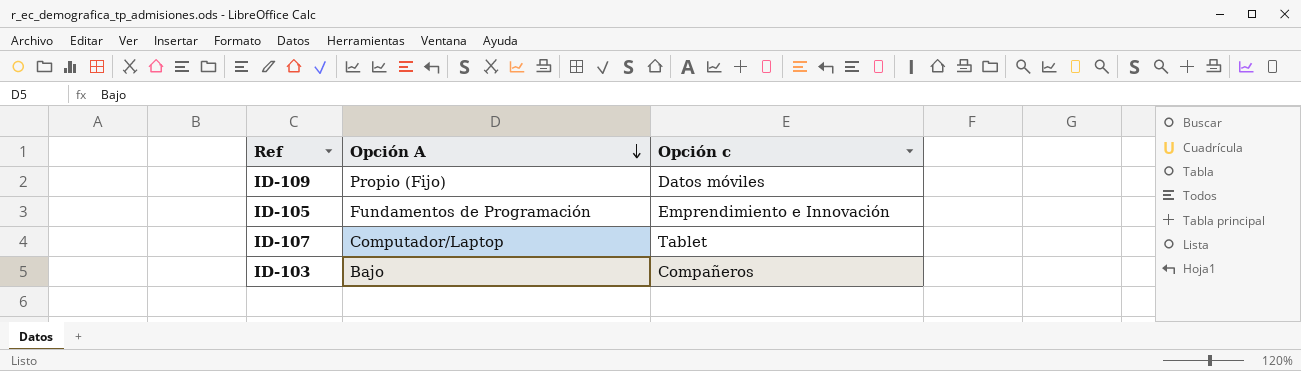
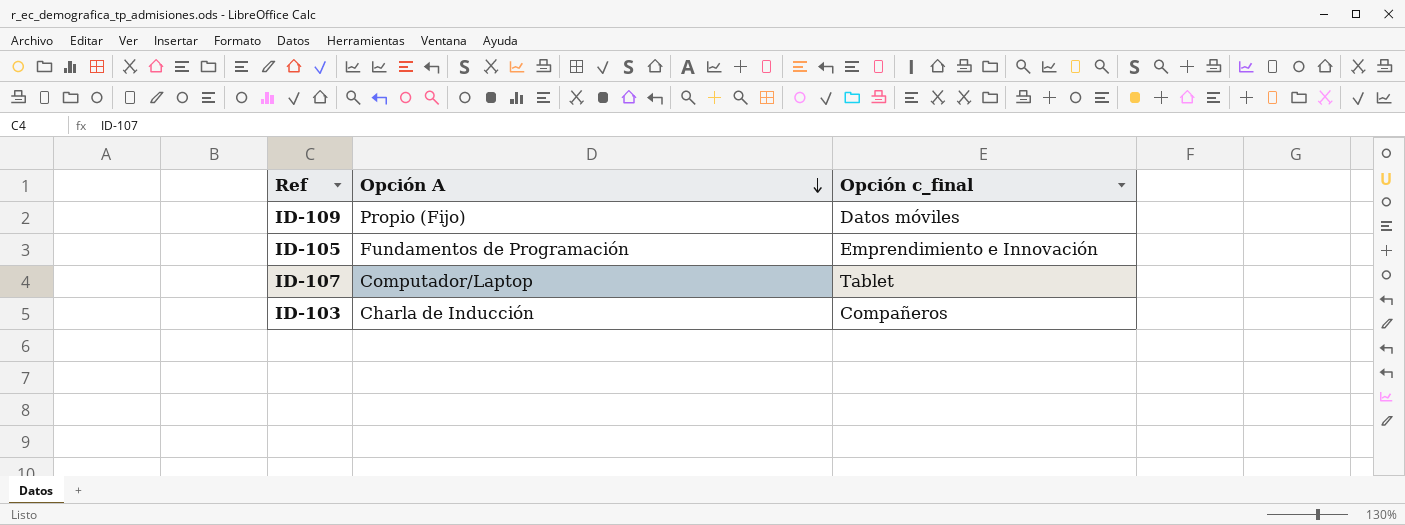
column name: Opción c -> Opción c_final
ID-103 | Opción A: Bajo -> Charla de Inducción

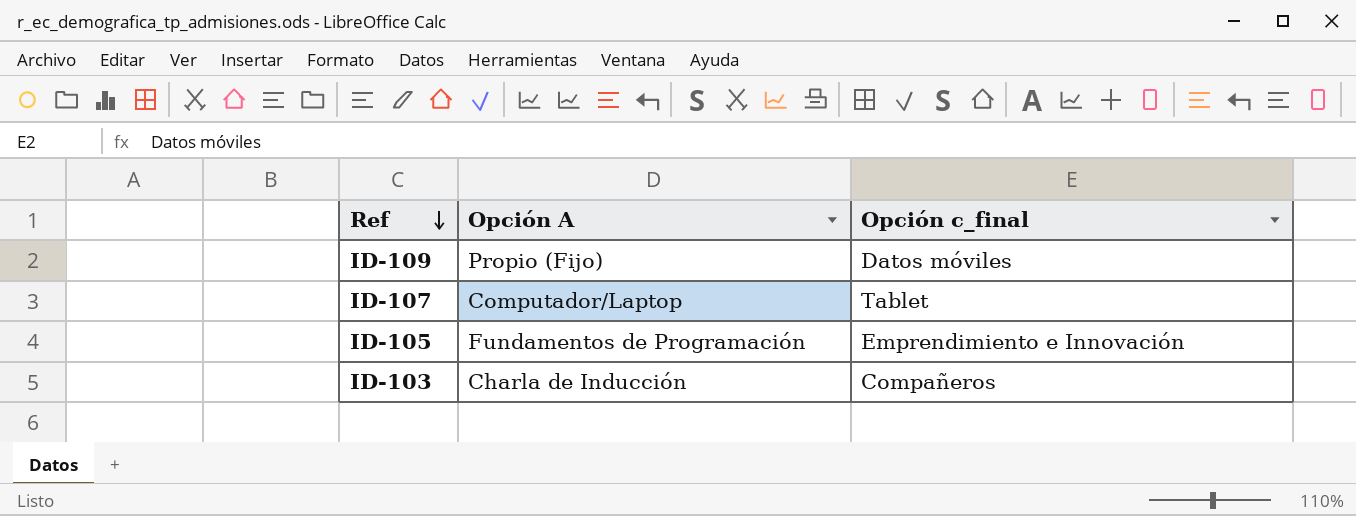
row order: Opción A descending -> Ref descending

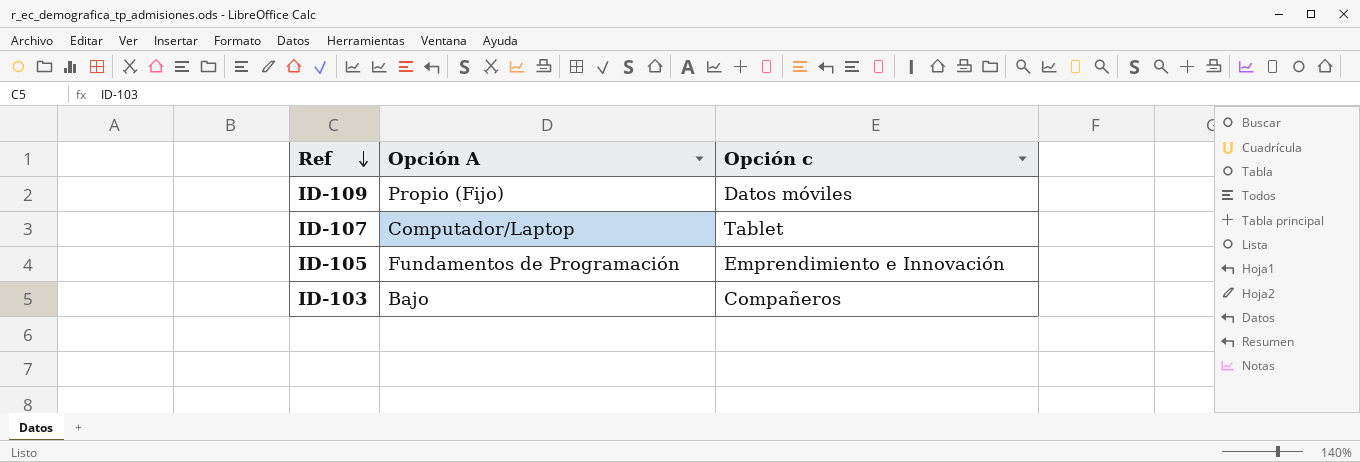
column name: Opción c_final -> Opción c
ID-103 | Opción A: Charla de Inducción -> Bajo

